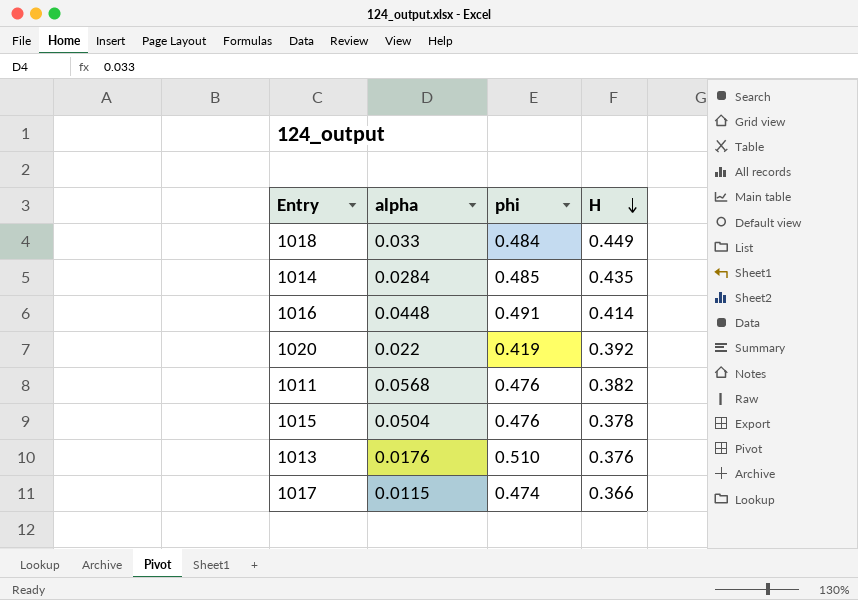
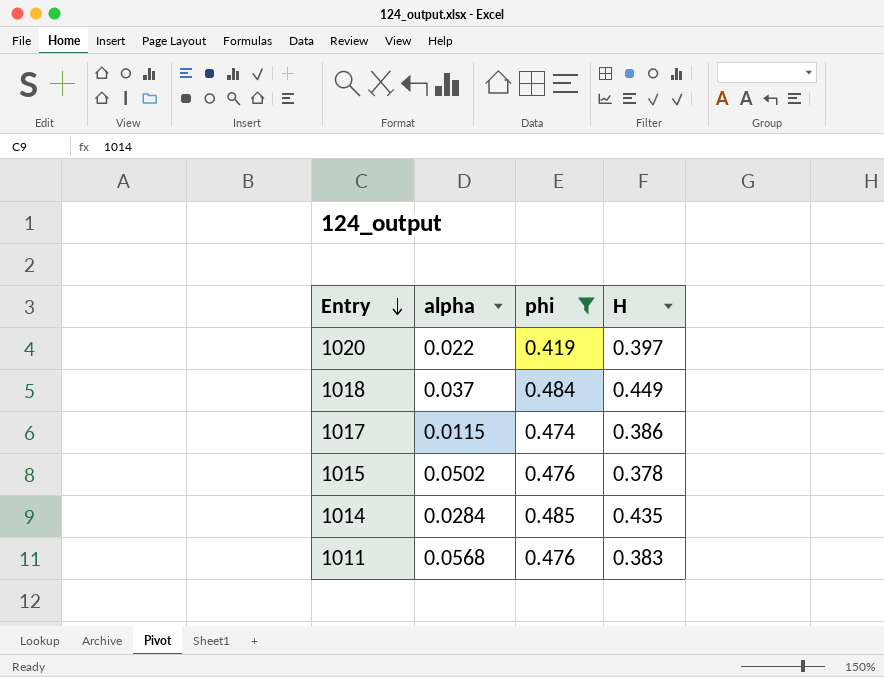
filter: none -> phi <= 0.485
row order: H descending -> Entry descending
1020 | H: 0.392 -> 0.397
1018 | alpha: 0.033 -> 0.037
1017 | H: 0.366 -> 0.386
1015 | alpha: 0.0504 -> 0.0502
1011 | H: 0.382 -> 0.383

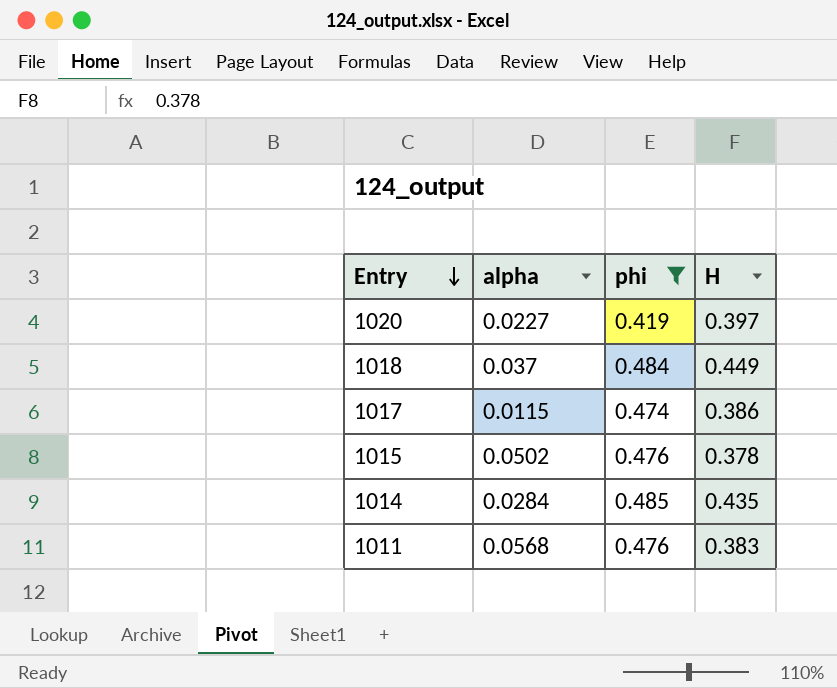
1020 | alpha: 0.022 -> 0.0227

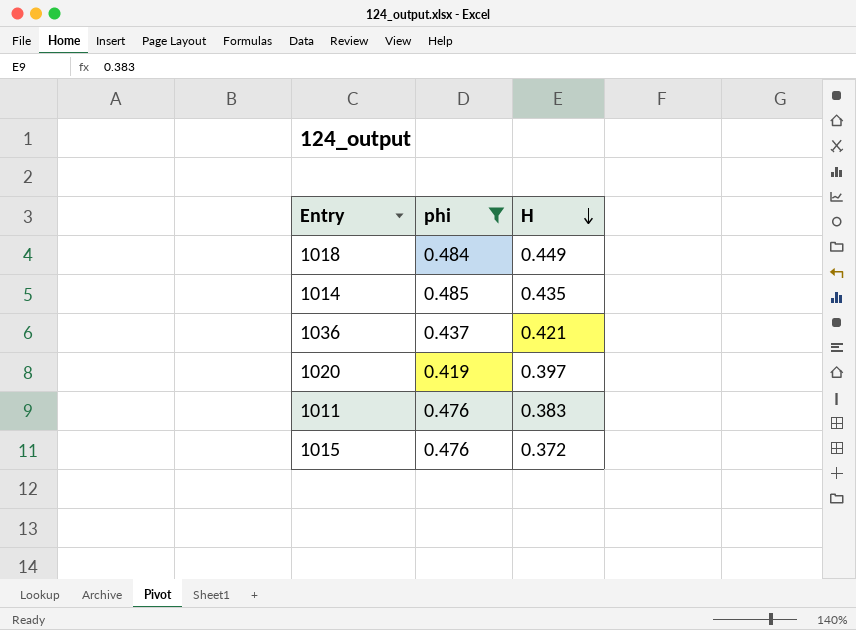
row order: Entry descending -> H descending
column alpha | position: 2 -> none
row 1017: 0.0115 | 0.474 | 0.386 -> none
row 1036: none -> 0.437 | 0.421
1015 | H: 0.378 -> 0.372

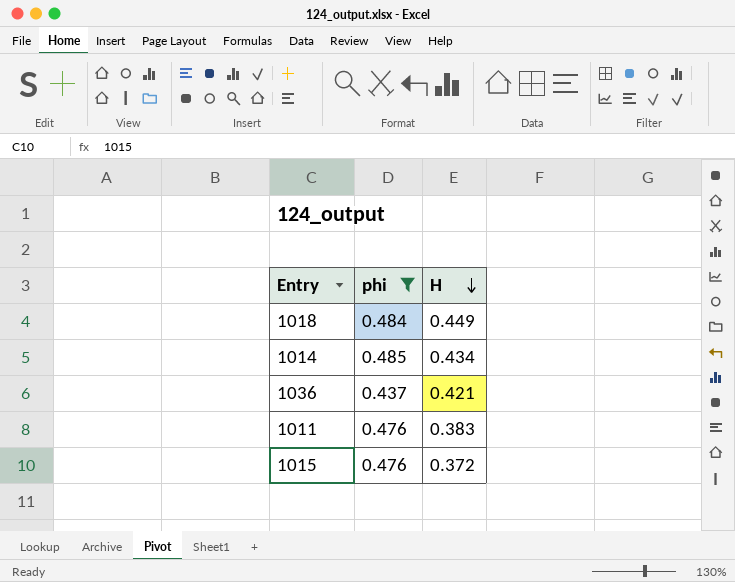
row 1020: 0.419 | 0.397 -> none
1014 | H: 0.435 -> 0.434

